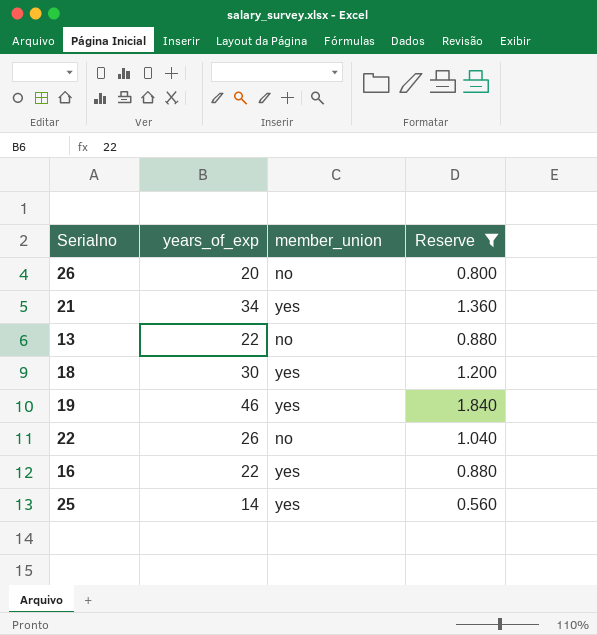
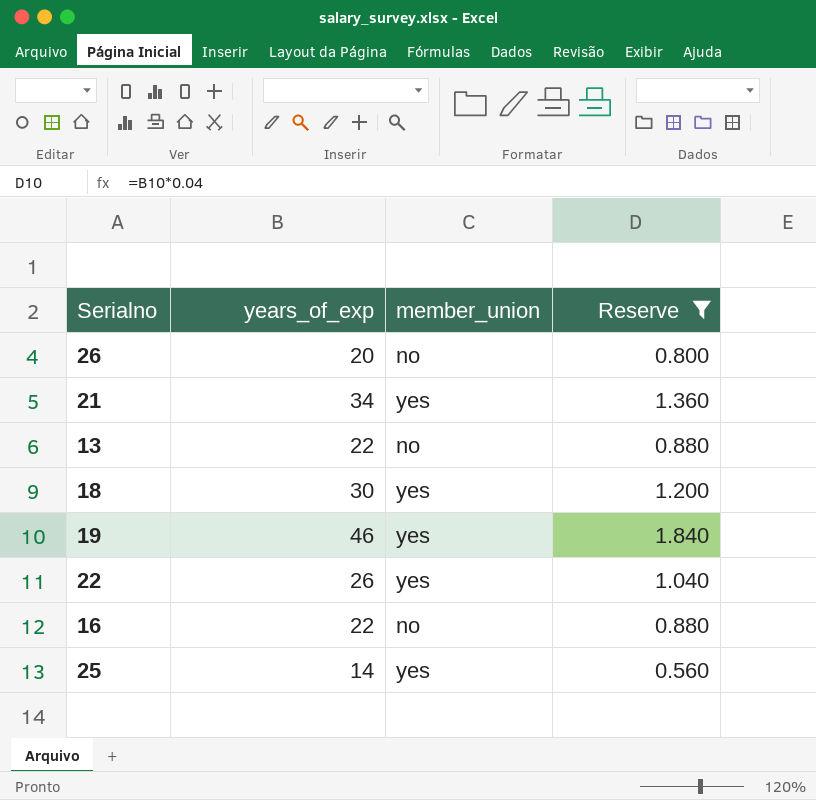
22 | member_union: no -> yes
16 | member_union: yes -> no

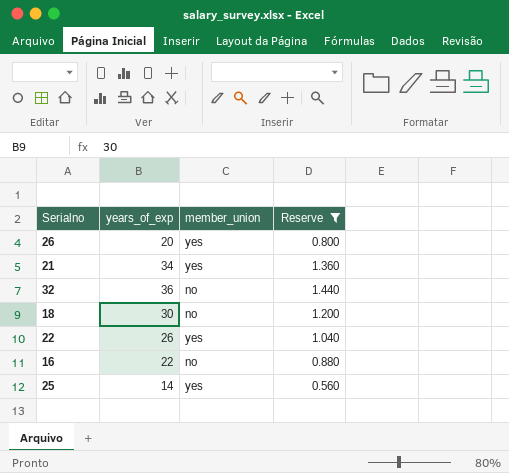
row 13: 22 | no | 0.880 -> none
row 19: 46 | yes | 1.840 -> none
26 | member_union: no -> yes
row 32: none -> 36 | no | 1.440
18 | member_union: yes -> no

